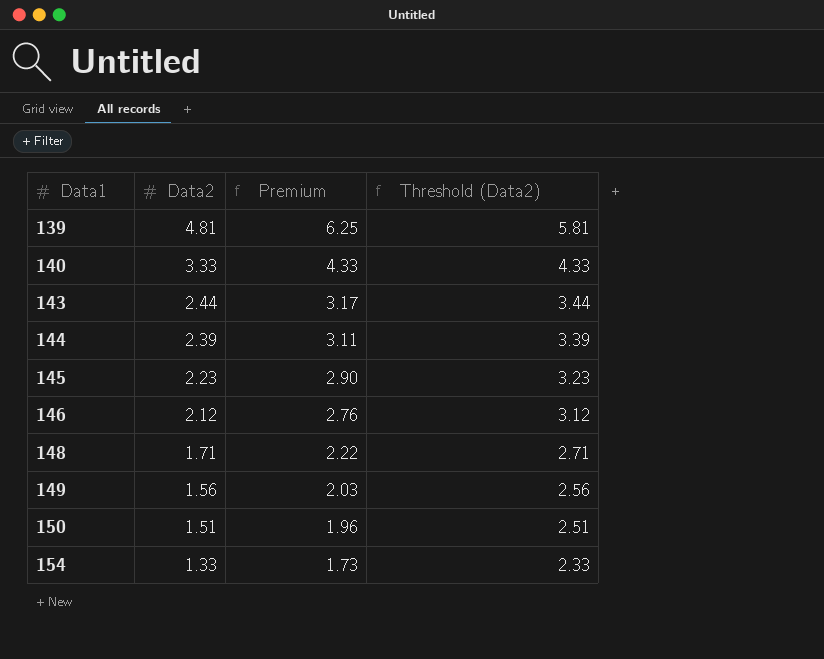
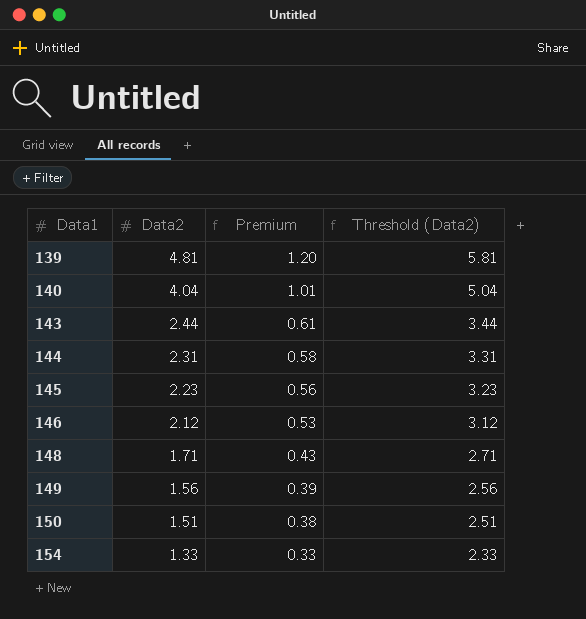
column Premium | formula: [Data2] * 1.3 -> [Data2] * 0.25
140 | Data2: 3.33 -> 4.04
140 | Threshold (Data2): 4.33 -> 5.04
144 | Data2: 2.39 -> 2.31
144 | Threshold (Data2): 3.39 -> 3.31

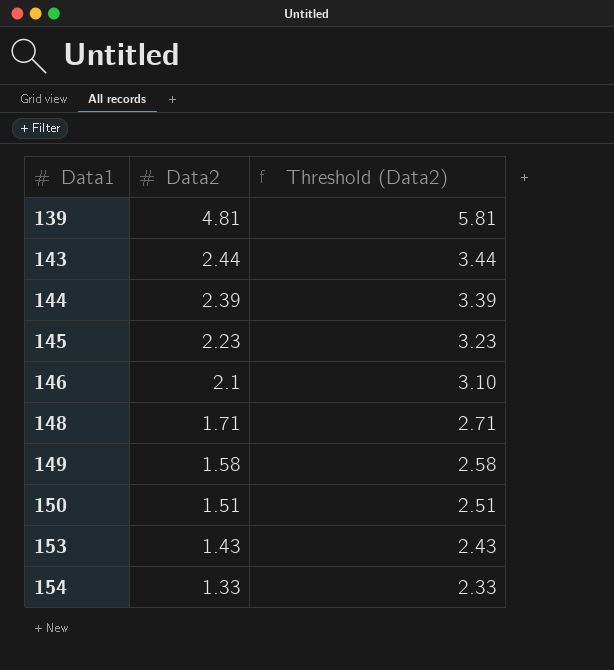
column Premium | formula: [Data2] * 0.25 -> none
row 140: 4.04 | 1.01 | 5.04 -> none
144 | Data2: 2.31 -> 2.39
144 | Threshold (Data2): 3.31 -> 3.39
146 | Data2: 2.12 -> 2.1
146 | Threshold (Data2): 3.12 -> 3.10
149 | Data2: 1.56 -> 1.58
149 | Threshold (Data2): 2.56 -> 2.58
row 153: none -> 1.43 | 2.43

